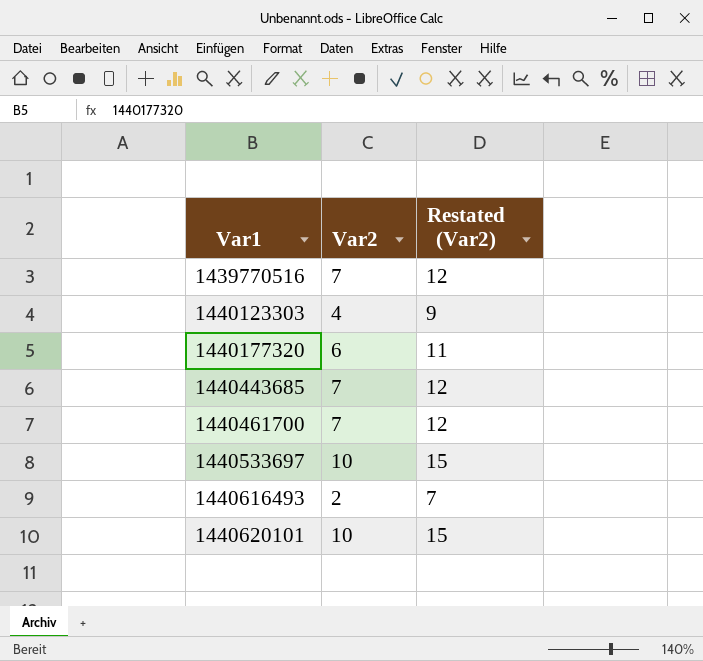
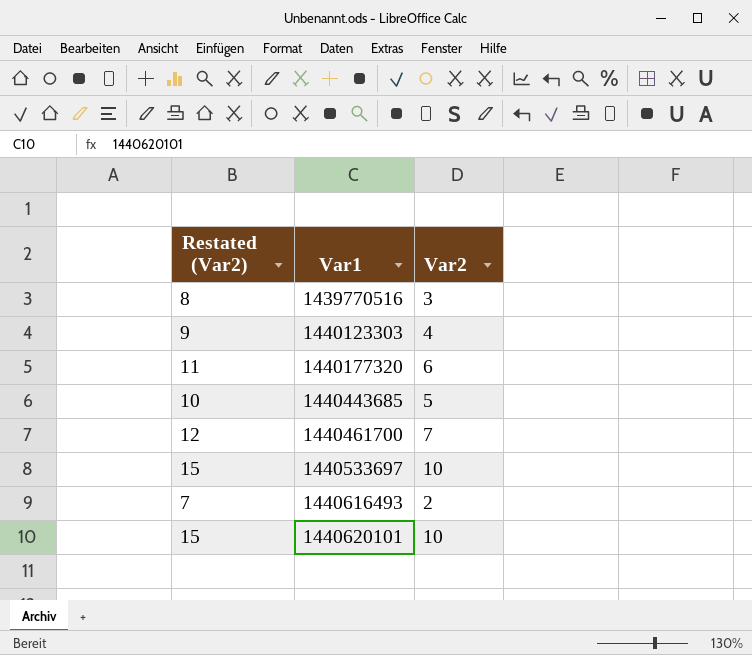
column Restated (Var2) | position: 3 -> 1
1439770516 | Restated (Var2): 12 -> 8
1439770516 | Var2: 7 -> 3
1440443685 | Restated (Var2): 12 -> 10
1440443685 | Var2: 7 -> 5

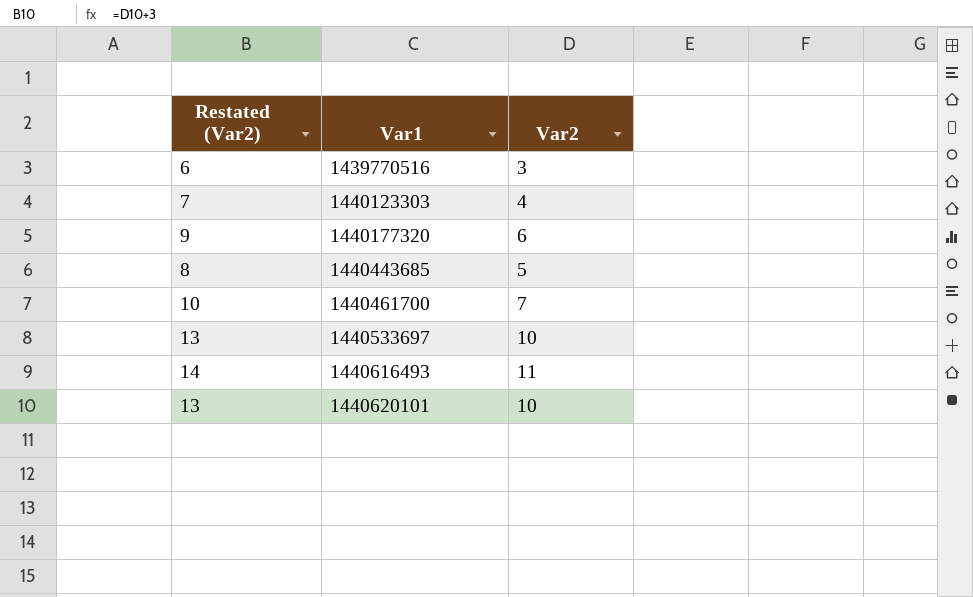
column Restated (Var2) | formula: [Var2] + 5 -> [Var2] + 3
1440616493 | Var2: 2 -> 11

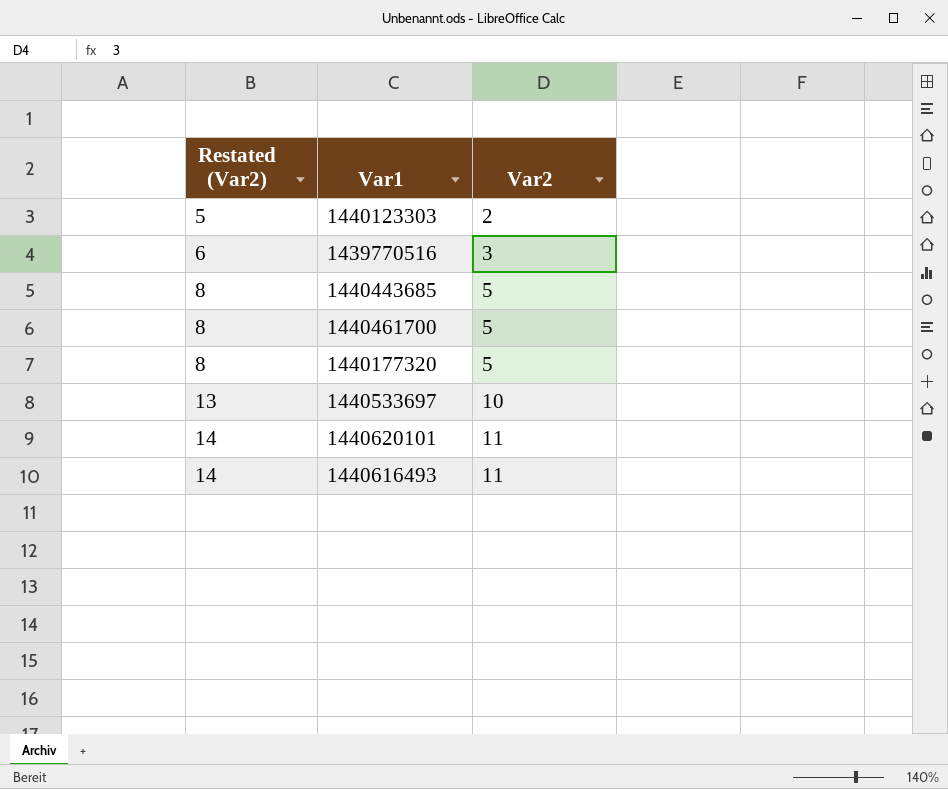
row order: Var1 ascending -> Restated (Var2) ascending
1440123303 | Restated (Var2): 7 -> 5
1440123303 | Var2: 4 -> 2
1440461700 | Restated (Var2): 10 -> 8
1440461700 | Var2: 7 -> 5
1440177320 | Restated (Var2): 9 -> 8
1440177320 | Var2: 6 -> 5
1440620101 | Restated (Var2): 13 -> 14
1440620101 | Var2: 10 -> 11

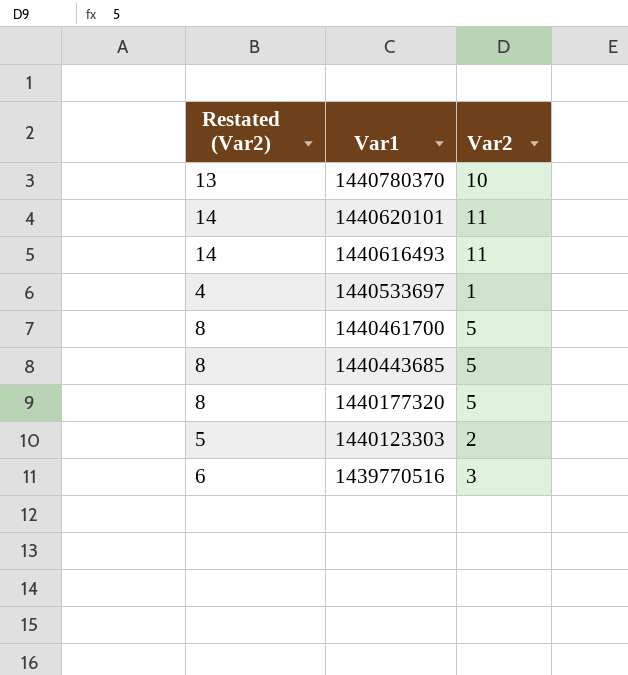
row order: Restated (Var2) ascending -> Var1 descending
row 1440780370: none -> 13 | 10
1440533697 | Restated (Var2): 13 -> 4
1440533697 | Var2: 10 -> 1

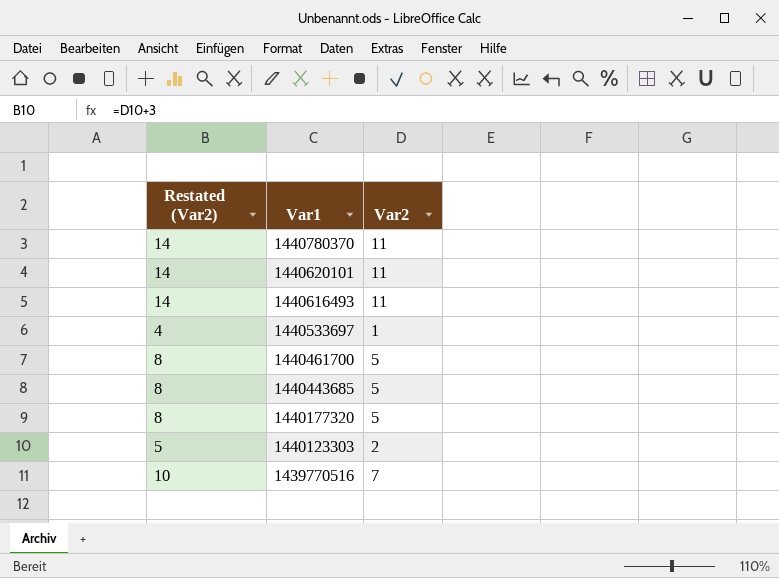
1440780370 | Restated (Var2): 13 -> 14
1440780370 | Var2: 10 -> 11
1439770516 | Restated (Var2): 6 -> 10
1439770516 | Var2: 3 -> 7

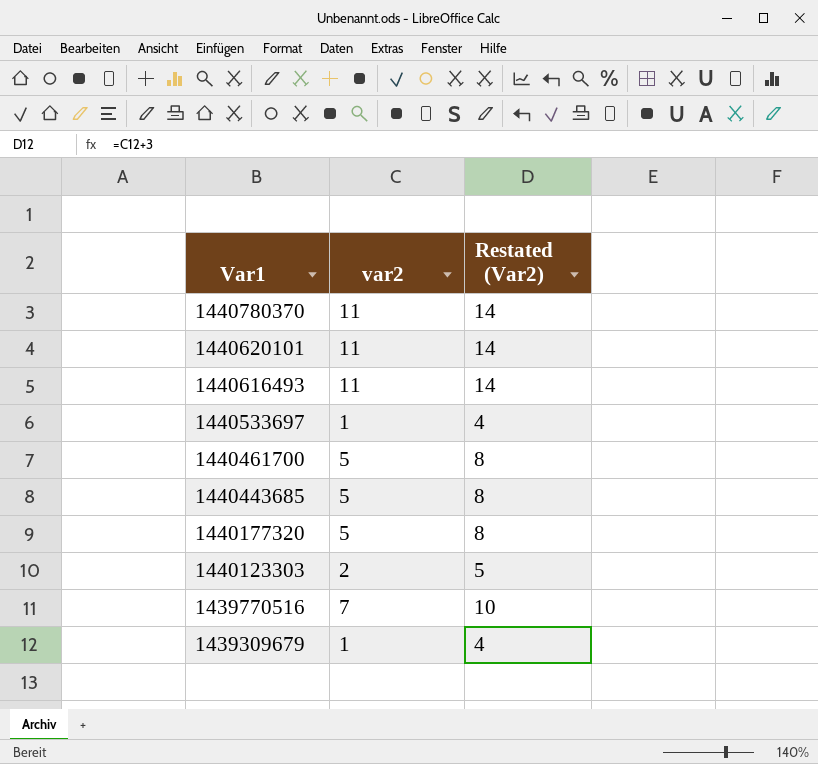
column name: Var2 -> var2
column Restated (Var2) | position: 1 -> 3
row 1439309679: none -> 1 | 4

